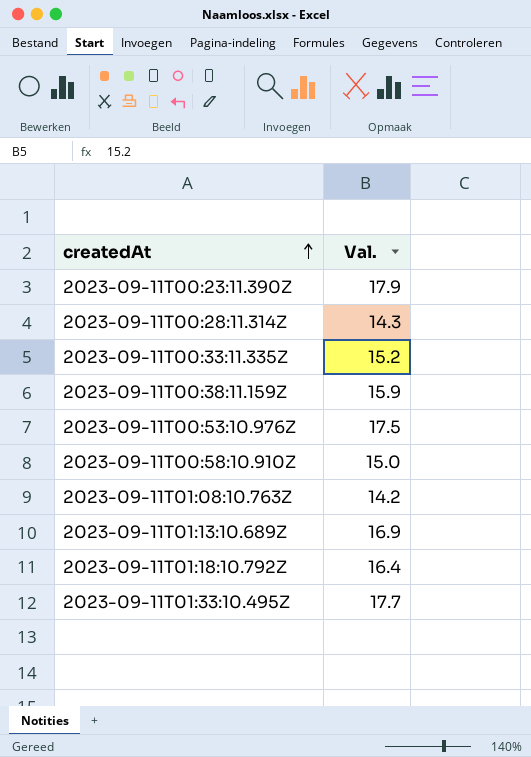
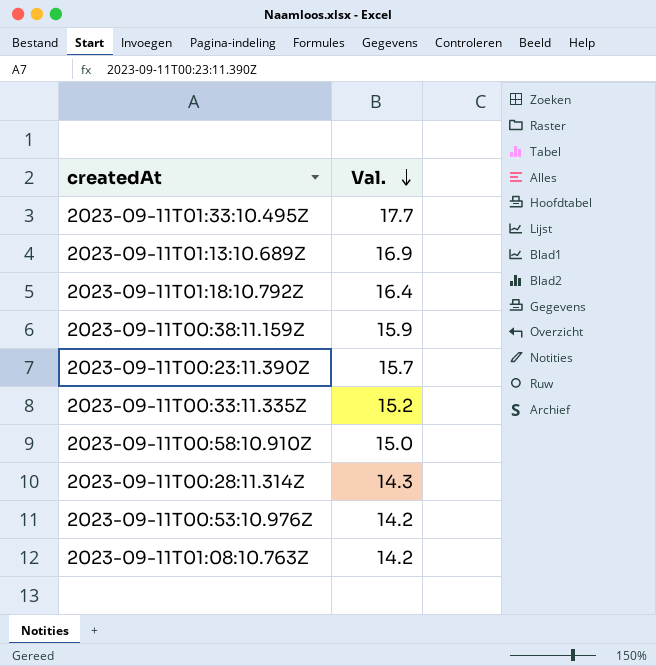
row order: createdAt ascending -> Val. descending
2023-09-11T00:23:11.390Z | Val.: 17.9 -> 15.7
2023-09-11T00:53:10.976Z | Val.: 17.5 -> 14.2

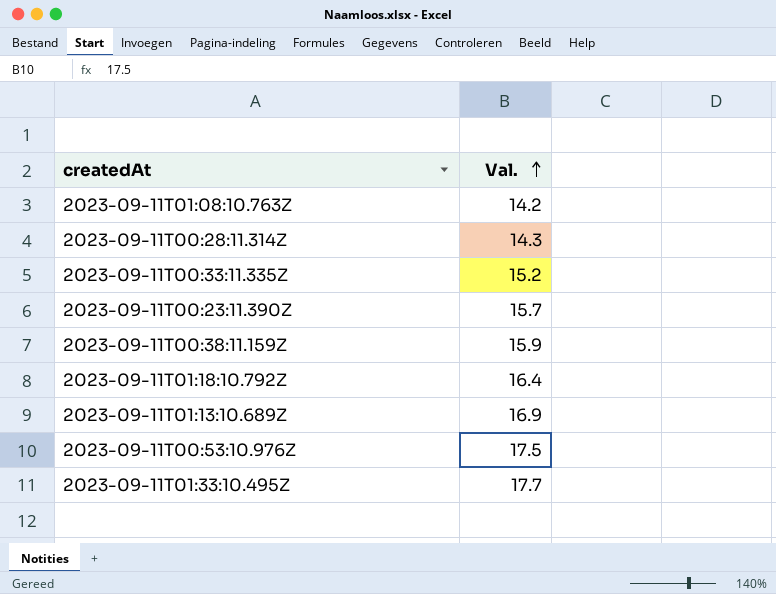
row order: Val. descending -> Val. ascending
row 2023-09-11T00:58:10.910Z: 15.0 -> none
2023-09-11T00:53:10.976Z | Val.: 14.2 -> 17.5

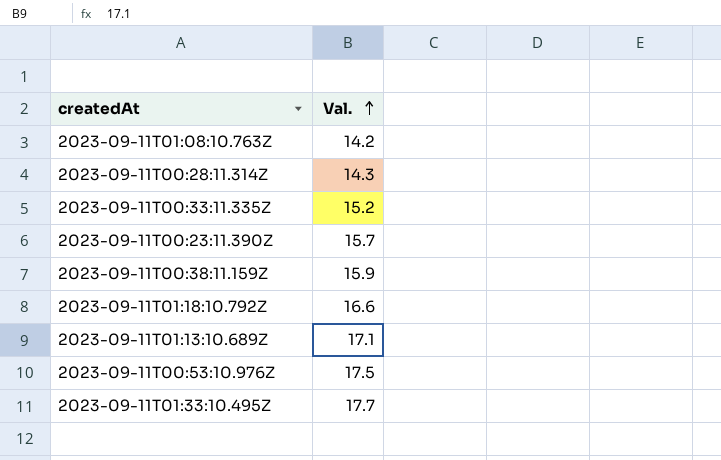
2023-09-11T01:18:10.792Z | Val.: 16.4 -> 16.6
2023-09-11T01:13:10.689Z | Val.: 16.9 -> 17.1

